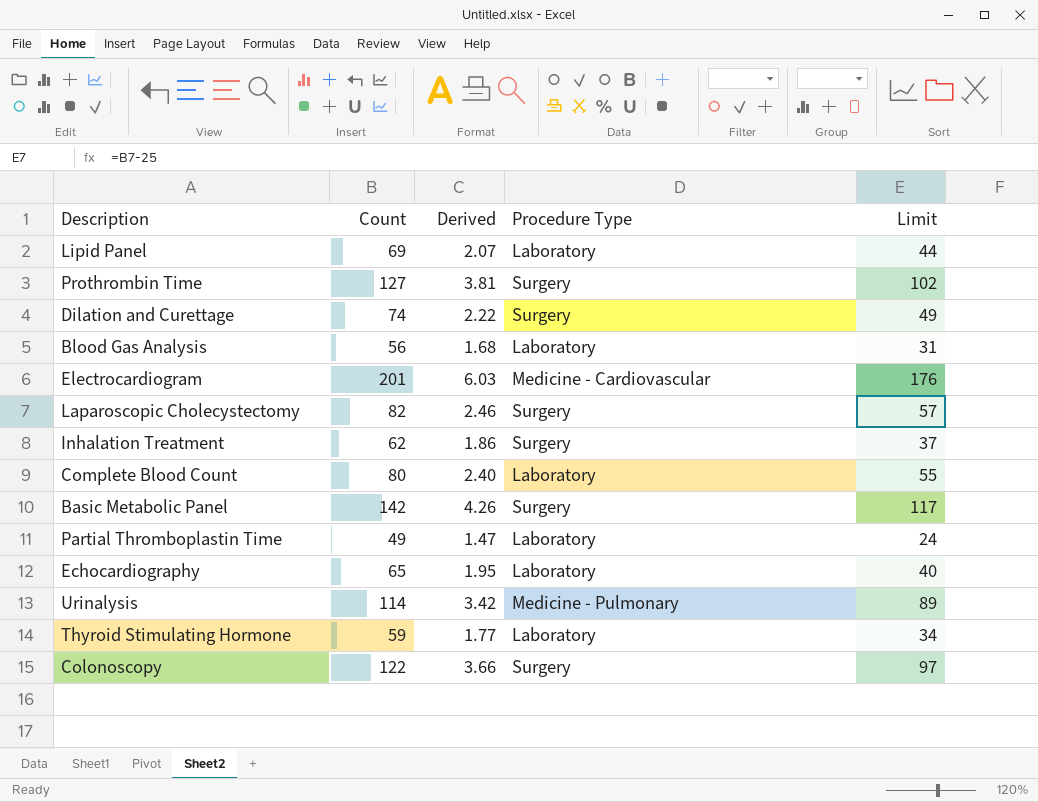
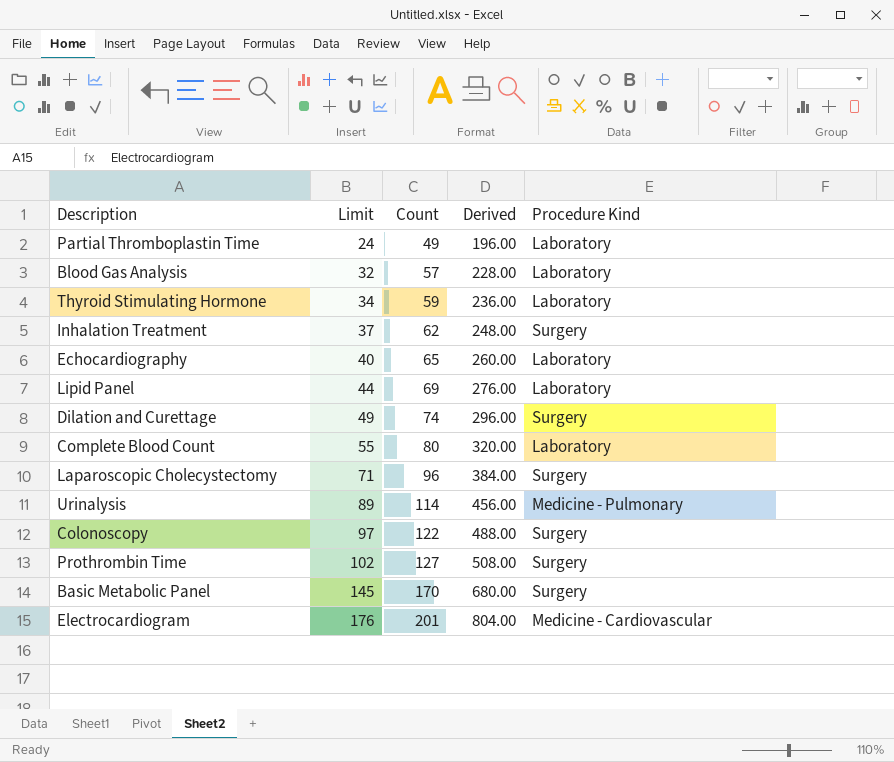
row order: none -> Limit ascending
column Limit | position: 5 -> 2
column Derived | formula: [Count] * 0.03 -> [Count] * 4
column name: Procedure Type -> Procedure Kind
Blood Gas Analysis | Limit: 31 -> 32
Blood Gas Analysis | Count: 56 -> 57
Laparoscopic Cholecystectomy | Limit: 57 -> 71
Laparoscopic Cholecystectomy | Count: 82 -> 96
Basic Metabolic Panel | Limit: 117 -> 145
Basic Metabolic Panel | Count: 142 -> 170

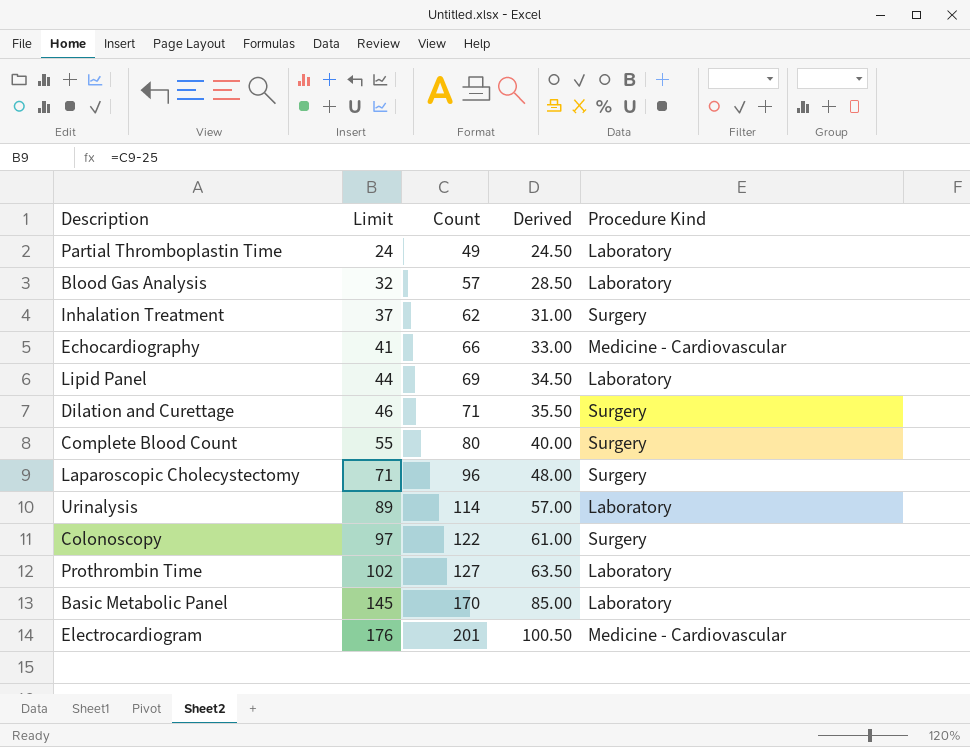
column Derived | formula: [Count] * 4 -> [Count] * 0.5
row Thyroid Stimulating Hormone: 34 | 59 | 236.00 | Laboratory -> none
Echocardiography | Limit: 40 -> 41
Echocardiography | Count: 65 -> 66
Echocardiography | Procedure Kind: Laboratory -> Medicine - Cardiovascular
Dilation and Curettage | Limit: 49 -> 46
Dilation and Curettage | Count: 74 -> 71
Complete Blood Count | Procedure Kind: Laboratory -> Surgery
Urinalysis | Procedure Kind: Medicine - Pulmonary -> Laboratory
Prothrombin Time | Procedure Kind: Surgery -> Laboratory
Basic Metabolic Panel | Procedure Kind: Surgery -> Laboratory

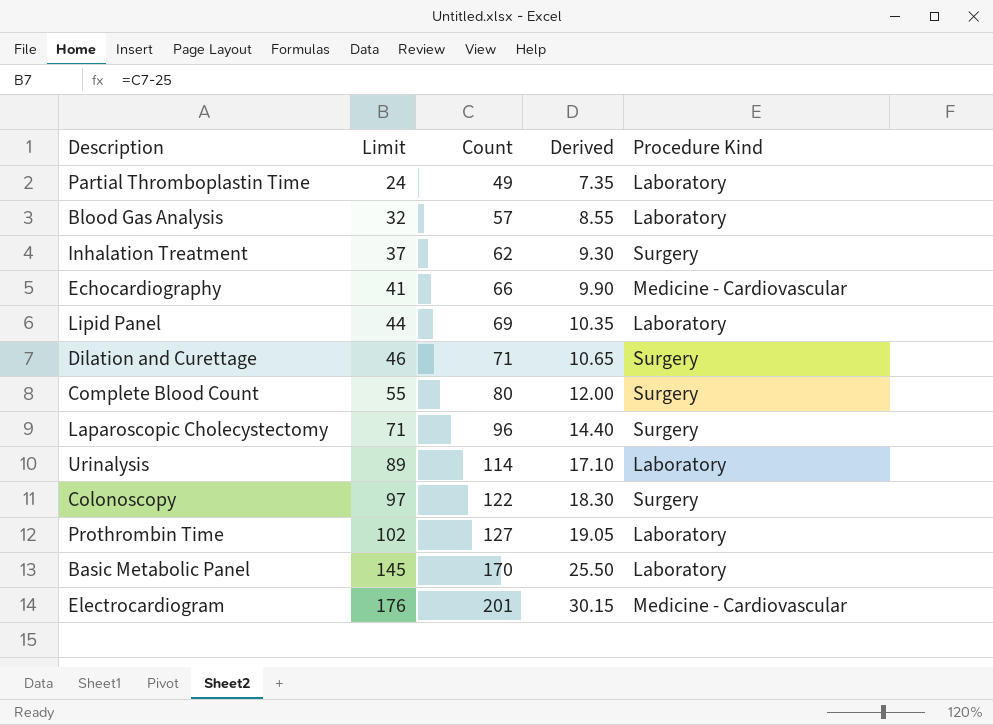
column Derived | formula: [Count] * 0.5 -> [Count] * 0.15

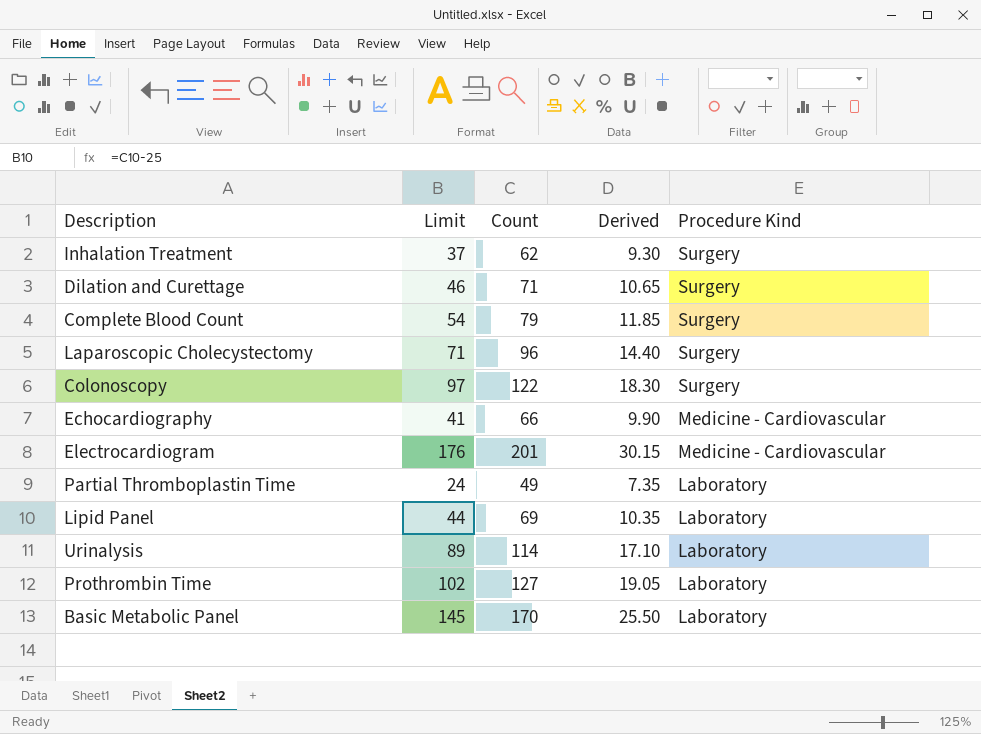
row order: Limit ascending -> Procedure Kind descending
row Blood Gas Analysis: 32 | 57 | 8.55 | Laboratory -> none
Complete Blood Count | Limit: 55 -> 54
Complete Blood Count | Count: 80 -> 79
Complete Blood Count | Derived: 12.00 -> 11.85

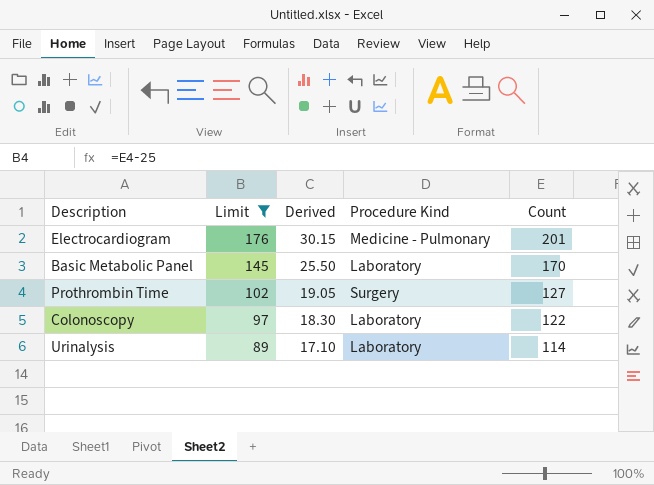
filter: none -> Limit >= 89
row order: Procedure Kind descending -> Limit descending
column Count | position: 3 -> 5
Electrocardiogram | Procedure Kind: Medicine - Cardiovascular -> Medicine - Pulmonary
Prothrombin Time | Procedure Kind: Laboratory -> Surgery
Colonoscopy | Procedure Kind: Surgery -> Laboratory

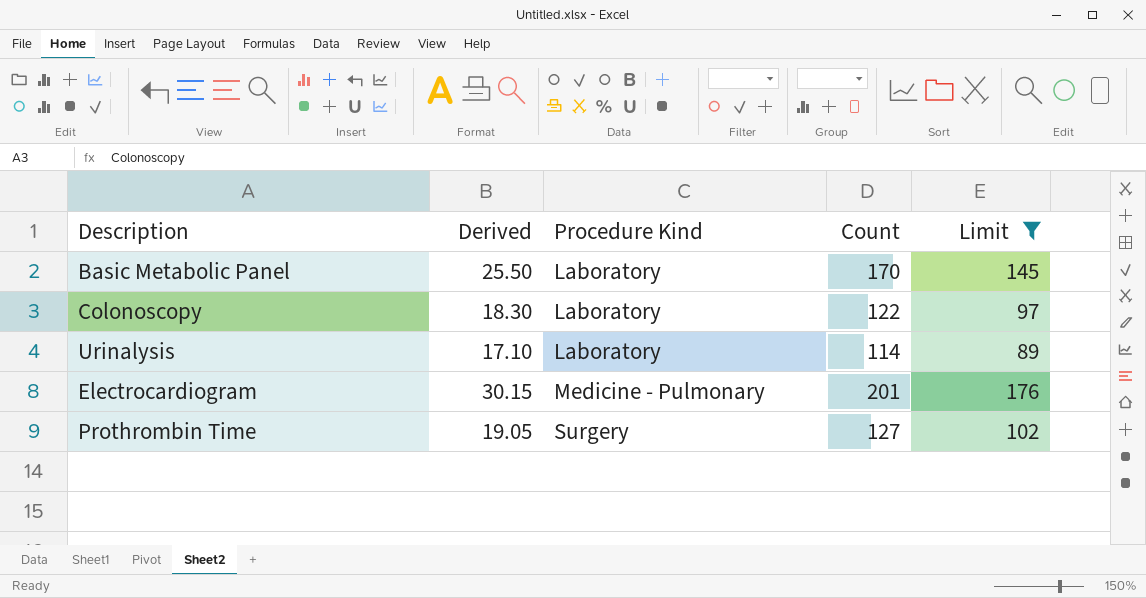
row order: Limit descending -> Procedure Kind ascending
column Limit | position: 2 -> 5

